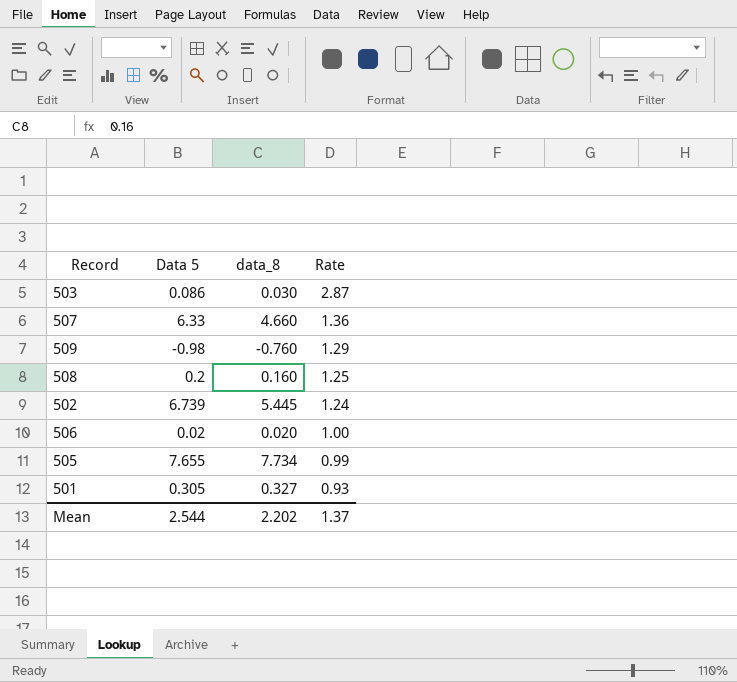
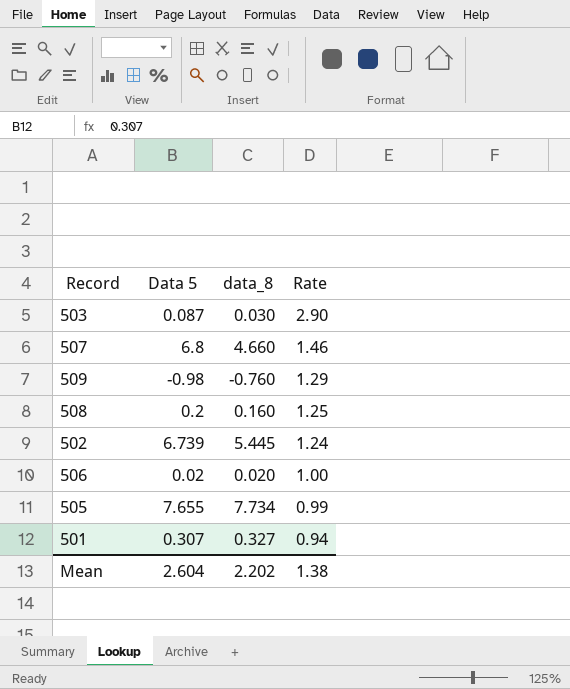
503 | Data 5: 0.086 -> 0.087
503 | Rate: 2.87 -> 2.90
507 | Data 5: 6.33 -> 6.8
507 | Rate: 1.36 -> 1.46
501 | Data 5: 0.305 -> 0.307
501 | Rate: 0.93 -> 0.94
Mean | Data 5: 2.544 -> 2.604
Mean | Rate: 1.37 -> 1.38

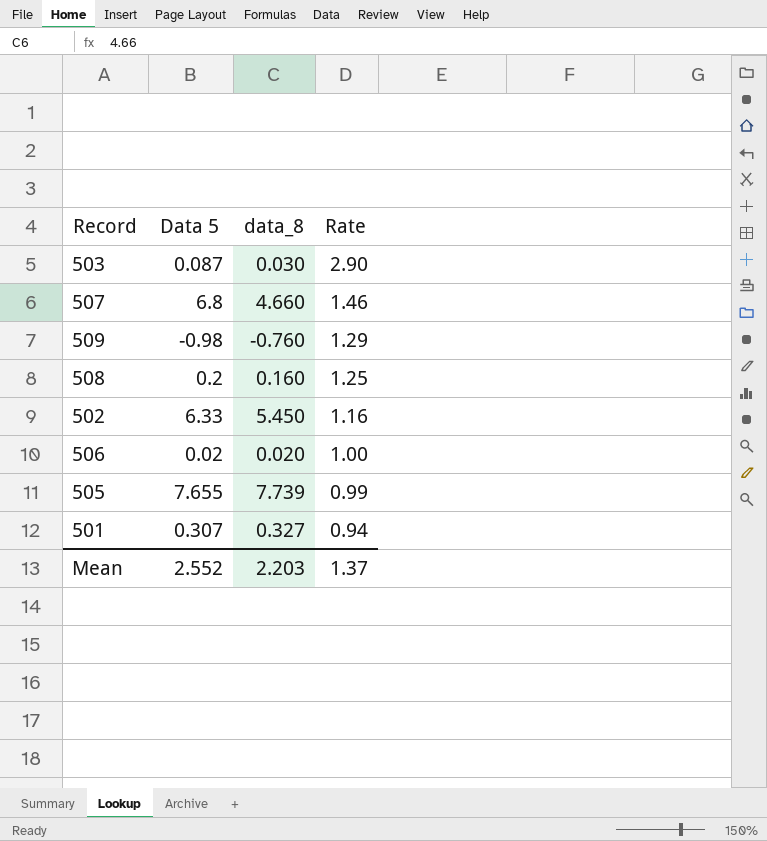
502 | Data 5: 6.739 -> 6.33
502 | data_8: 5.445 -> 5.450
502 | Rate: 1.24 -> 1.16
505 | data_8: 7.734 -> 7.739
Mean | Data 5: 2.604 -> 2.552
Mean | data_8: 2.202 -> 2.203
Mean | Rate: 1.38 -> 1.37

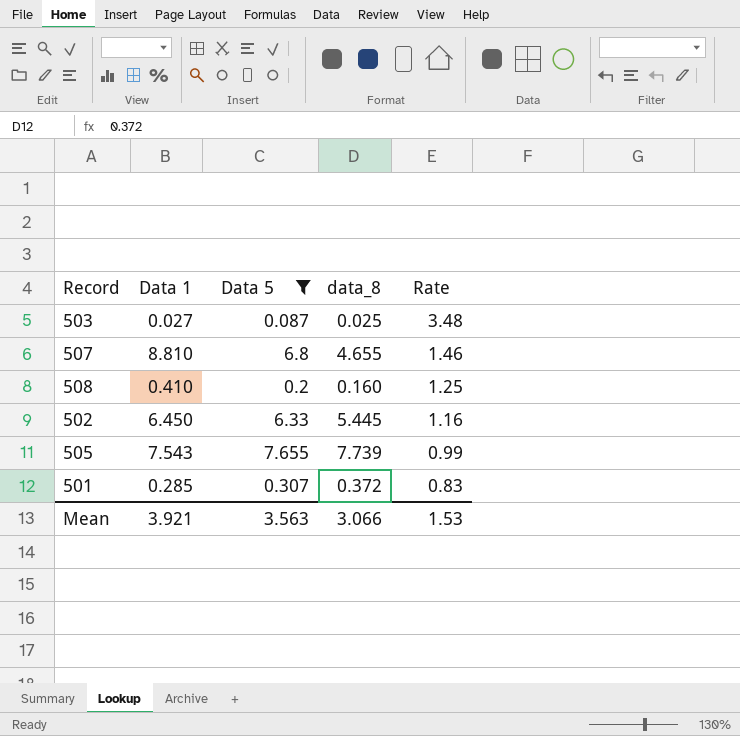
filter: none -> Data 5 >= 0.087
column Data 1 | position: none -> 2
503 | data_8: 0.030 -> 0.025
503 | Rate: 2.90 -> 3.48
507 | data_8: 4.660 -> 4.655
502 | data_8: 5.450 -> 5.445
501 | data_8: 0.327 -> 0.372
501 | Rate: 0.94 -> 0.83
Mean | Data 5: 2.552 -> 3.563
Mean | data_8: 2.203 -> 3.066
Mean | Rate: 1.37 -> 1.53

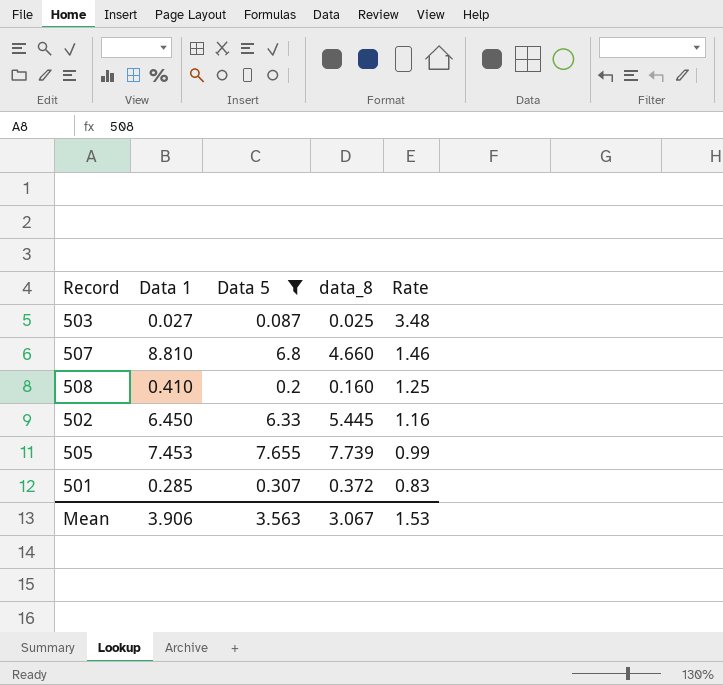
507 | data_8: 4.655 -> 4.660
505 | Data 1: 7.543 -> 7.453
Mean | Data 1: 3.921 -> 3.906
Mean | data_8: 3.066 -> 3.067

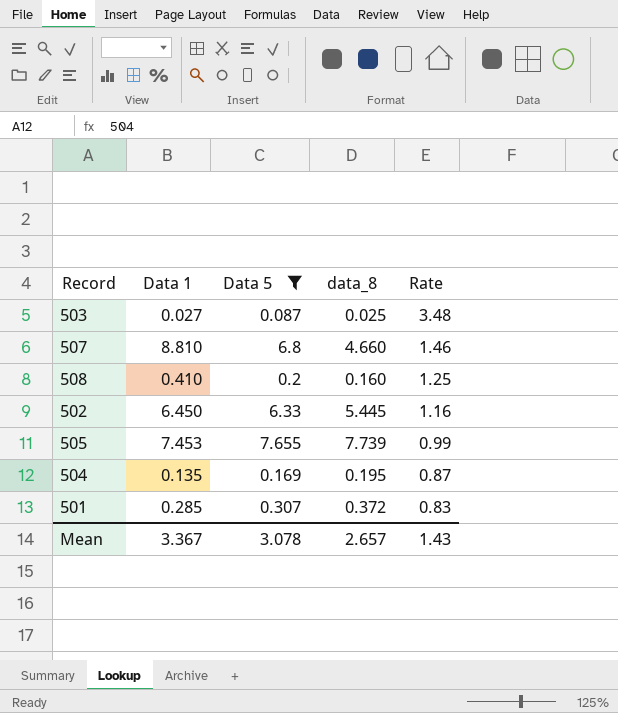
row 504: none -> 0.135 | 0.169 | 0.195 | 0.87
Mean | Data 1: 3.906 -> 3.367
Mean | Data 5: 3.563 -> 3.078
Mean | data_8: 3.067 -> 2.657
Mean | Rate: 1.53 -> 1.43

